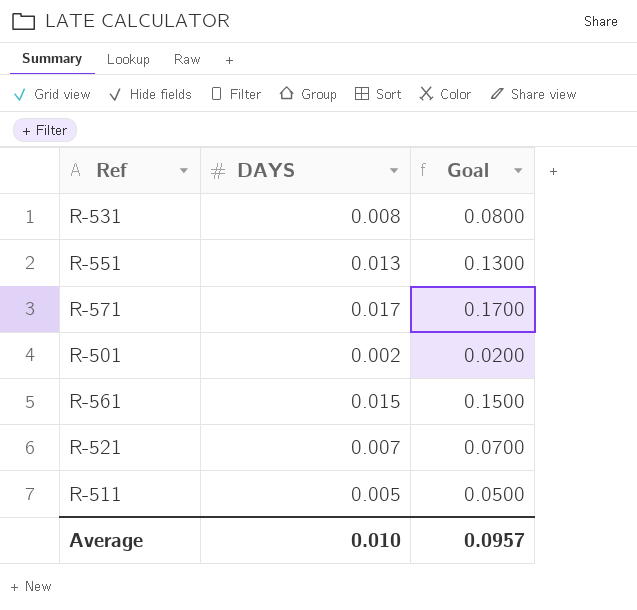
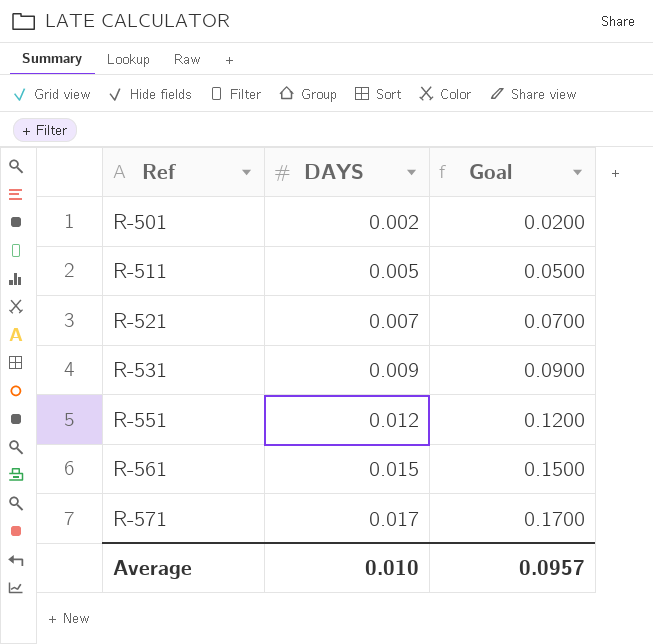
row order: none -> Ref ascending
R-531 | DAYS: 0.008 -> 0.009
R-531 | Goal: 0.0800 -> 0.0900
R-551 | DAYS: 0.013 -> 0.012
R-551 | Goal: 0.1300 -> 0.1200

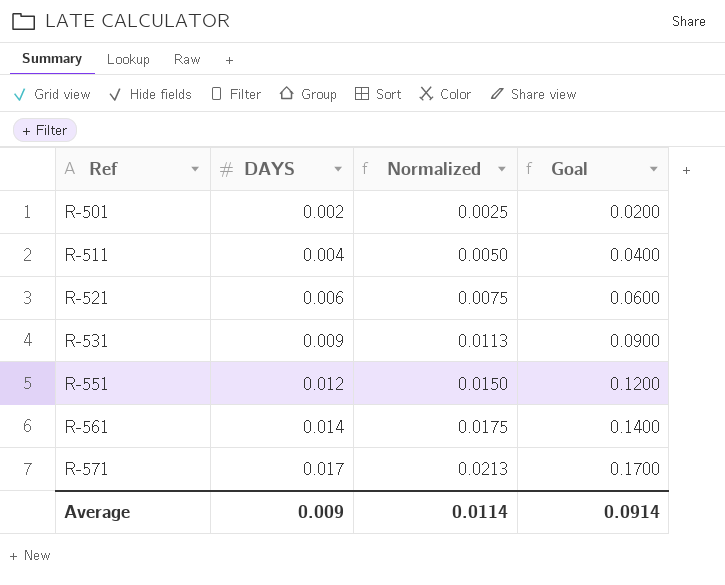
column Normalized | formula: none -> [DAYS] * 1.25
R-511 | DAYS: 0.005 -> 0.004
R-511 | Goal: 0.0500 -> 0.0400
R-521 | DAYS: 0.007 -> 0.006
R-521 | Goal: 0.0700 -> 0.0600
R-561 | DAYS: 0.015 -> 0.014
R-561 | Goal: 0.1500 -> 0.1400
Average | DAYS: 0.010 -> 0.009
Average | Goal: 0.0957 -> 0.0914

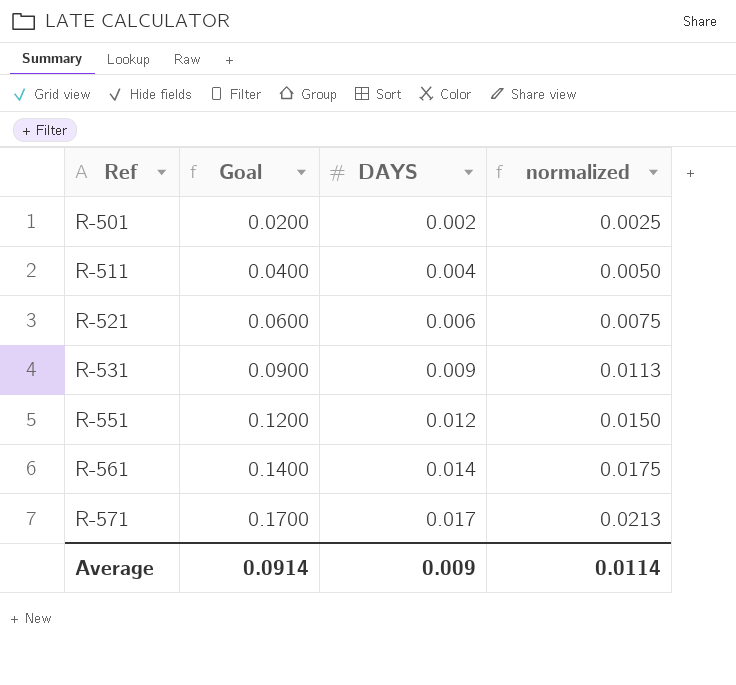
column Goal | position: 4 -> 2
column name: Normalized -> normalized

